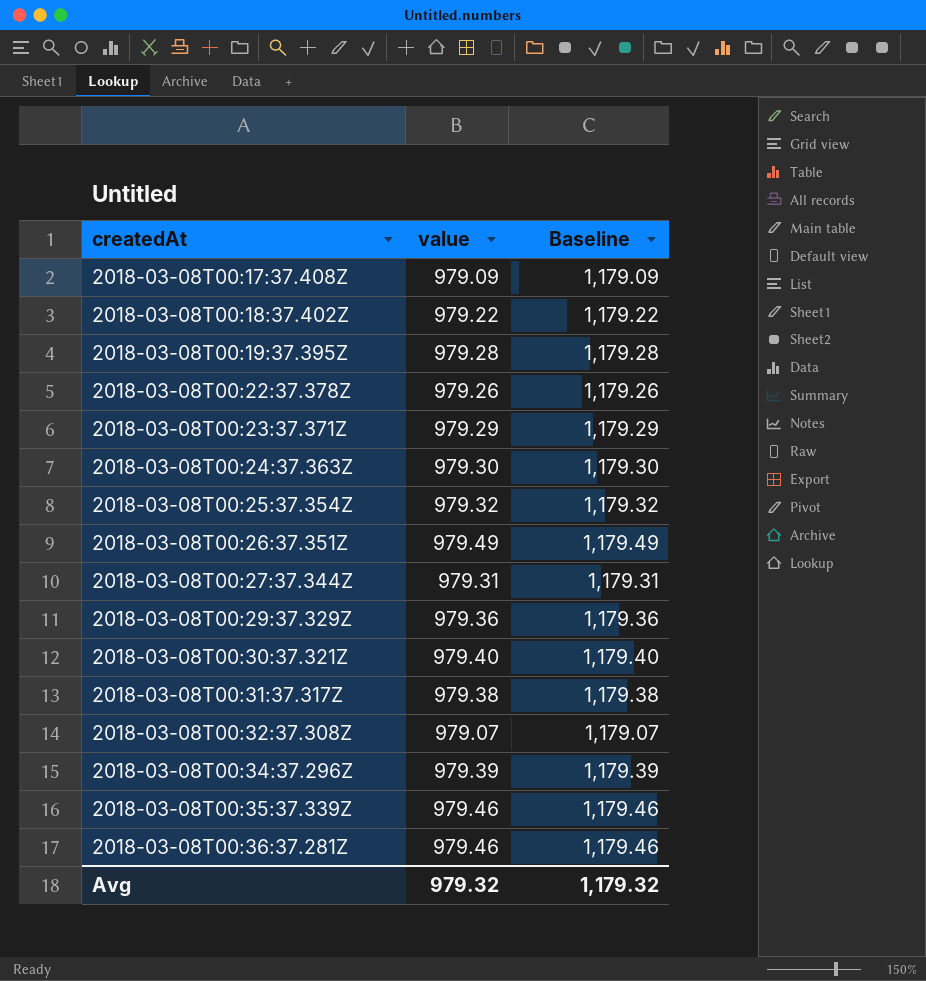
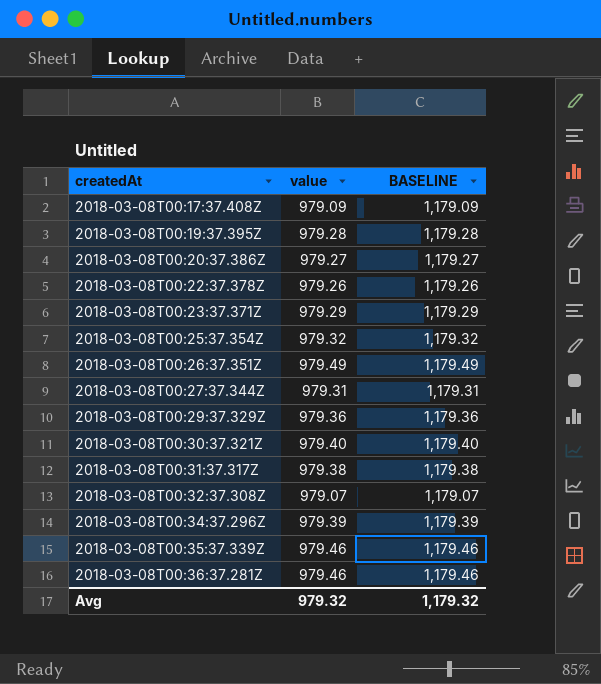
column name: Baseline -> BASELINE
row 2018-03-08T00:18:37.402Z: 979.22 | 1,179.22 -> none
row 2018-03-08T00:24:37.363Z: 979.30 | 1,179.30 -> none
row 2018-03-08T00:20:37.386Z: none -> 979.27 | 1,179.27

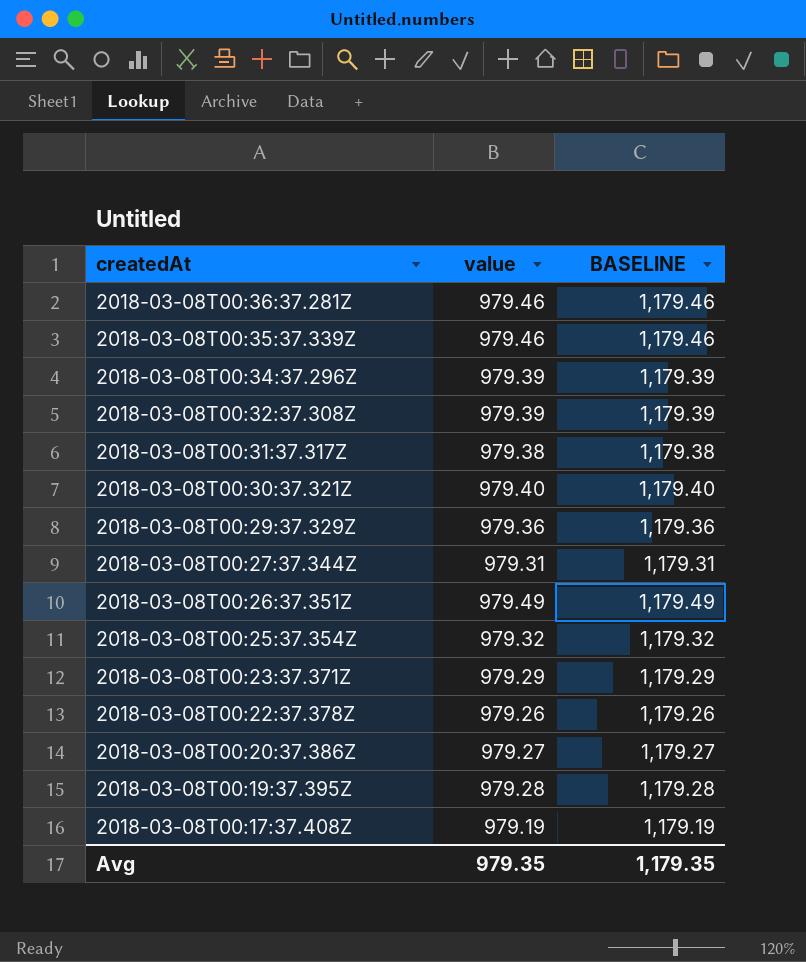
row order: createdAt ascending -> createdAt descending
2018-03-08T00:32:37.308Z | value: 979.07 -> 979.39
2018-03-08T00:32:37.308Z | BASELINE: 1,179.07 -> 1,179.39
2018-03-08T00:17:37.408Z | value: 979.09 -> 979.19
2018-03-08T00:17:37.408Z | BASELINE: 1,179.09 -> 1,179.19
Avg | value: 979.32 -> 979.35
Avg | BASELINE: 1,179.32 -> 1,179.35

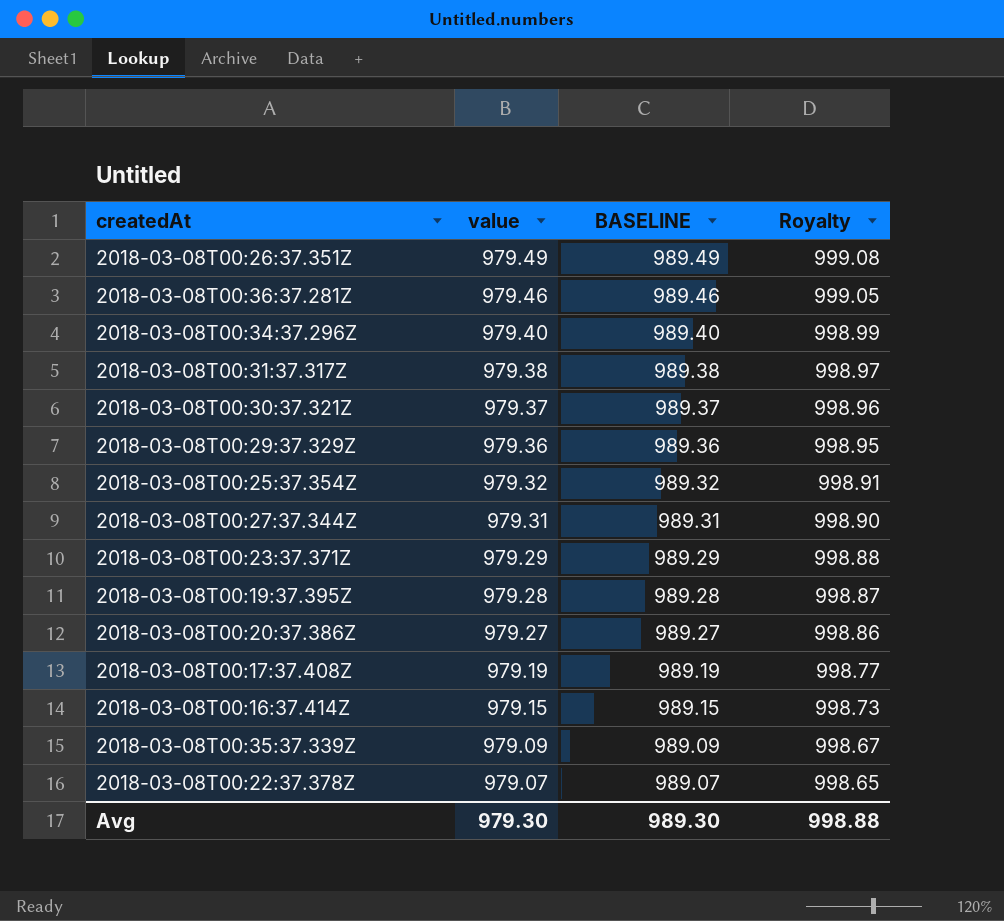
row order: createdAt descending -> value descending
column BASELINE | formula: [value] + 200 -> [value] + 10
column Royalty | formula: none -> [value] * 1.02
row 2018-03-08T00:32:37.308Z: 979.39 | 1,179.39 -> none
2018-03-08T00:34:37.296Z | value: 979.39 -> 979.40
2018-03-08T00:30:37.321Z | value: 979.40 -> 979.37
row 2018-03-08T00:16:37.414Z: none -> 979.15 | 989.15 | 998.73
2018-03-08T00:35:37.339Z | value: 979.46 -> 979.09
2018-03-08T00:22:37.378Z | value: 979.26 -> 979.07
Avg | value: 979.35 -> 979.30
Avg | BASELINE: 1,179.35 -> 989.30

